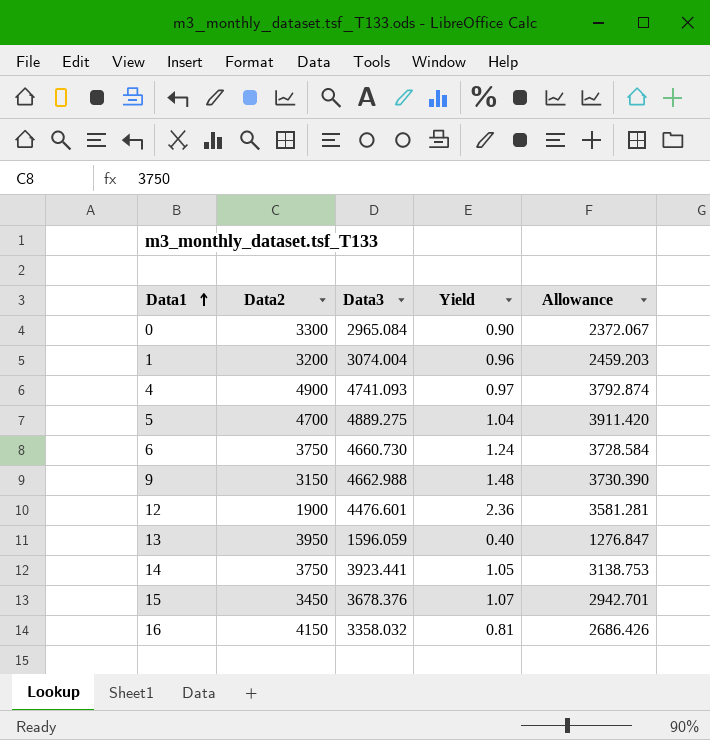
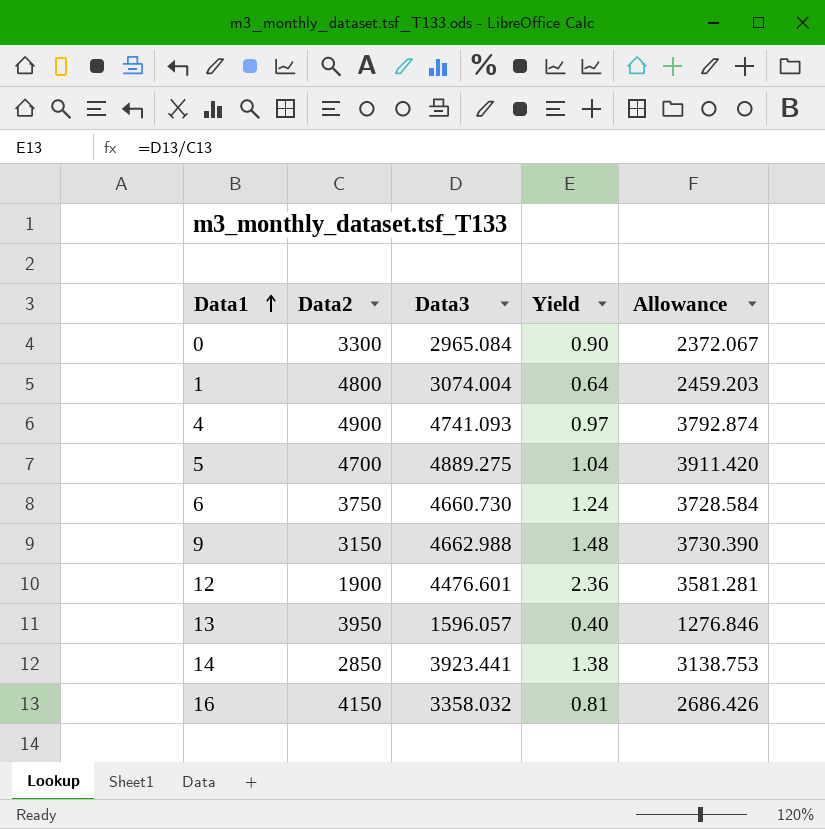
row 15: 3450 | 3678.376 | 1.07 | 2942.701 -> none
1 | Data2: 3200 -> 4800
1 | Yield: 0.96 -> 0.64
13 | Data3: 1596.059 -> 1596.057
13 | Allowance: 1276.847 -> 1276.846
14 | Data2: 3750 -> 2850
14 | Yield: 1.05 -> 1.38

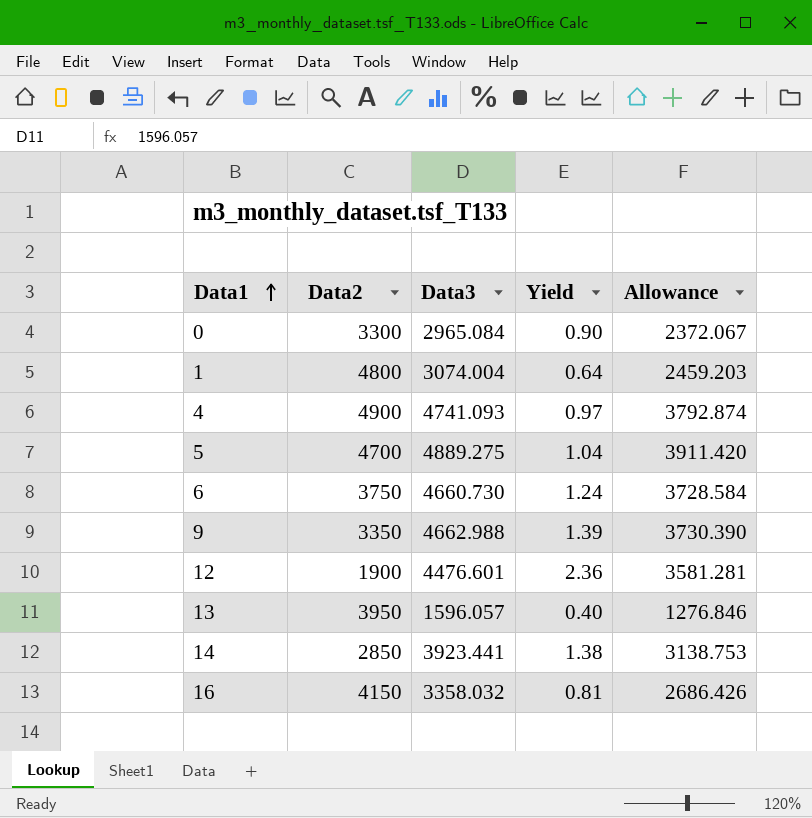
9 | Data2: 3150 -> 3350
9 | Yield: 1.48 -> 1.39

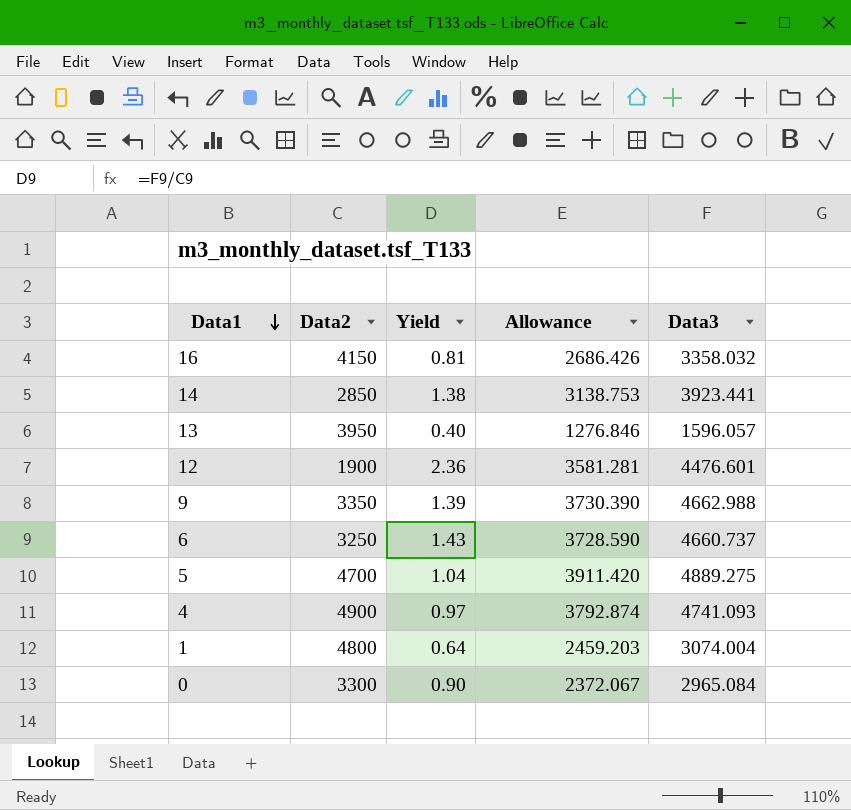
row order: Data1 ascending -> Data1 descending
column Data3 | position: 3 -> 5
6 | Data2: 3750 -> 3250
6 | Yield: 1.24 -> 1.43
6 | Allowance: 3728.584 -> 3728.590
6 | Data3: 4660.730 -> 4660.737

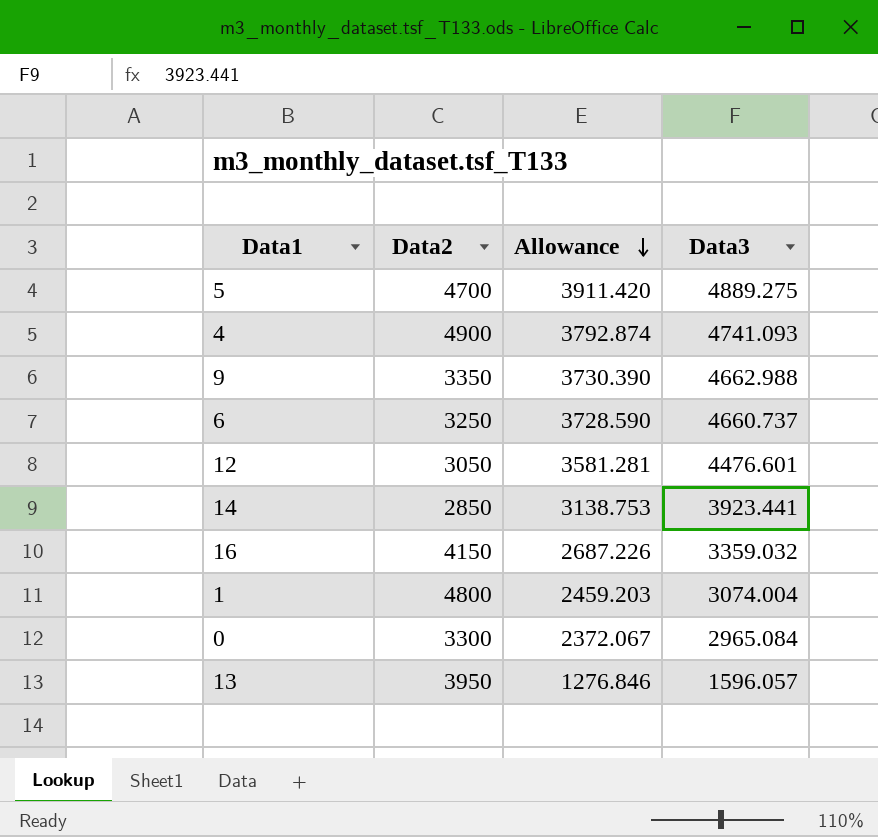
row order: Data1 descending -> Allowance descending
column Yield | formula: [Data3] / [Data2] -> none
12 | Data2: 1900 -> 3050
16 | Allowance: 2686.426 -> 2687.226
16 | Data3: 3358.032 -> 3359.032

